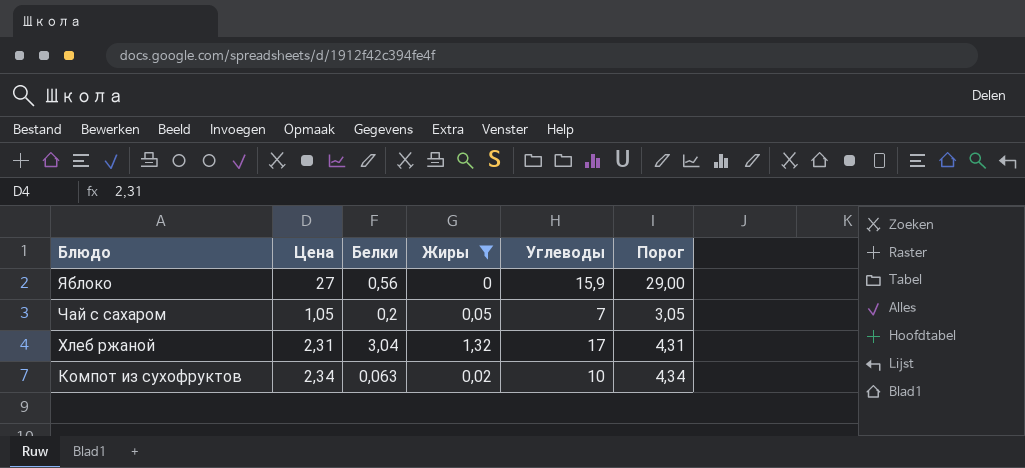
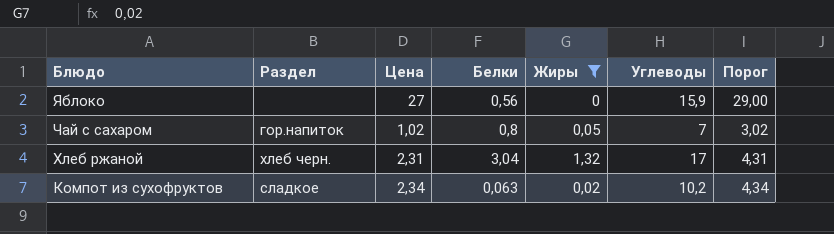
column Раздел | position: none -> 2
Чай с сахаром | Цена: 1,05 -> 1,02
Чай с сахаром | Белки: 0,2 -> 0,8
Чай с сахаром | Порог: 3,05 -> 3,02
Компот из сухофруктов | Углеводы: 10 -> 10,2

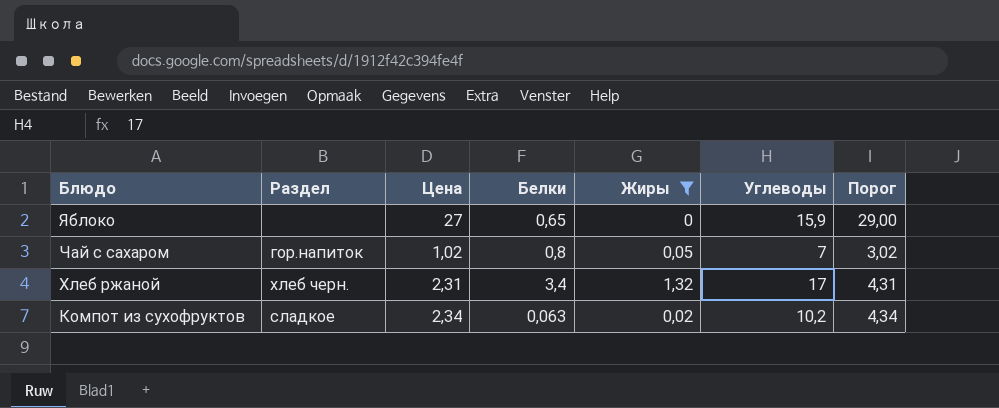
Яблоко | Белки: 0,56 -> 0,65
Хлеб ржаной | Белки: 3,04 -> 3,4

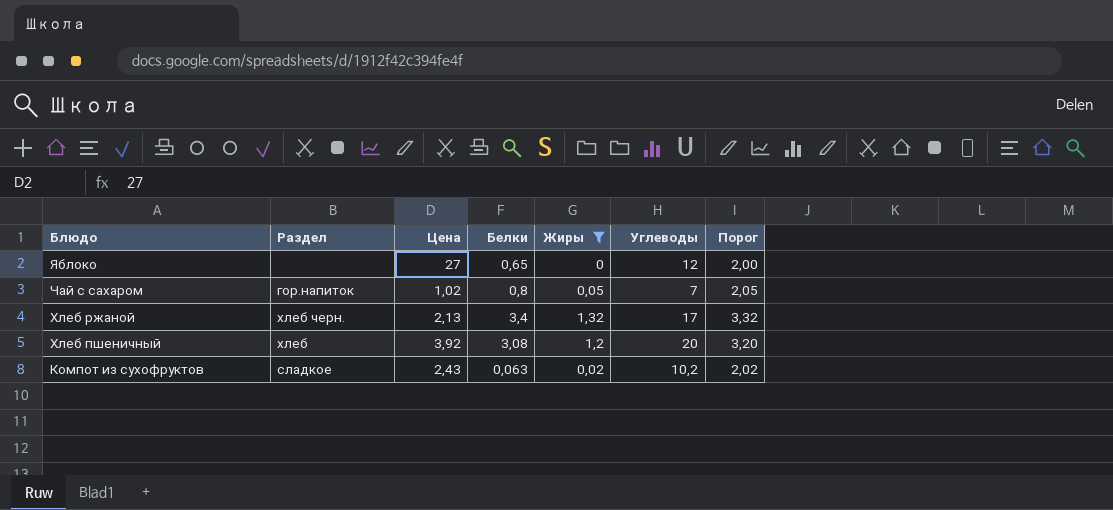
column Порог | formula: [Цена] + 2 -> [Жиры] + 2
Яблоко | Углеводы: 15,9 -> 12
Хлеб ржаной | Цена: 2,31 -> 2,13
row Хлеб пшеничный: none -> хлеб | 3,92 | 3,08 | 1,2 | 20 | 3,20
Компот из сухофруктов | Цена: 2,34 -> 2,43

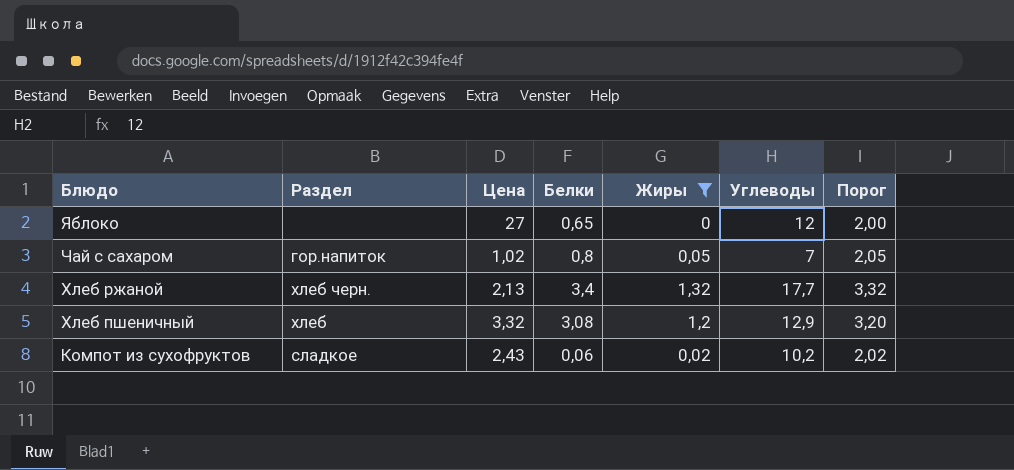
Хлеб ржаной | Углеводы: 17 -> 17,7
Хлеб пшеничный | Цена: 3,92 -> 3,32
Хлеб пшеничный | Углеводы: 20 -> 12,9
Компот из сухофруктов | Белки: 0,063 -> 0,06

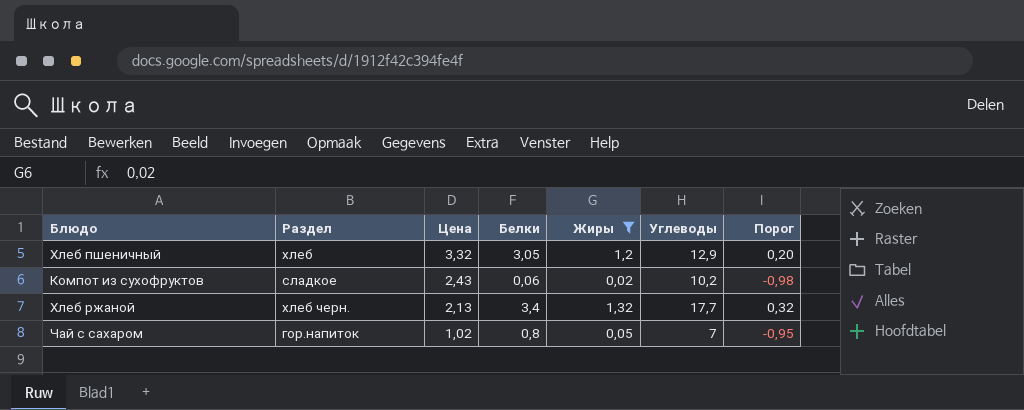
row order: Блюдо descending -> Цена descending
column Порог | formula: [Жиры] + 2 -> [Жиры] - 1
row Яблоко: none | 27 | 0,65 | 0 | 12 | 2,00 -> none
Хлеб пшеничный | Белки: 3,08 -> 3,05

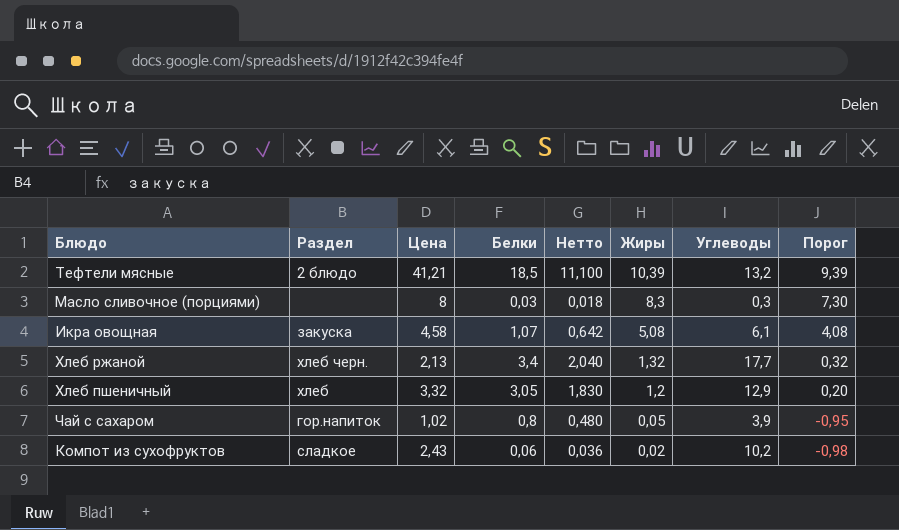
filter: Жиры <= 1,32 -> none
row order: Цена descending -> Жиры descending
column Нетто | formula: none -> [Белки] * 0,6
Чай с сахаром | Углеводы: 7 -> 3,9

